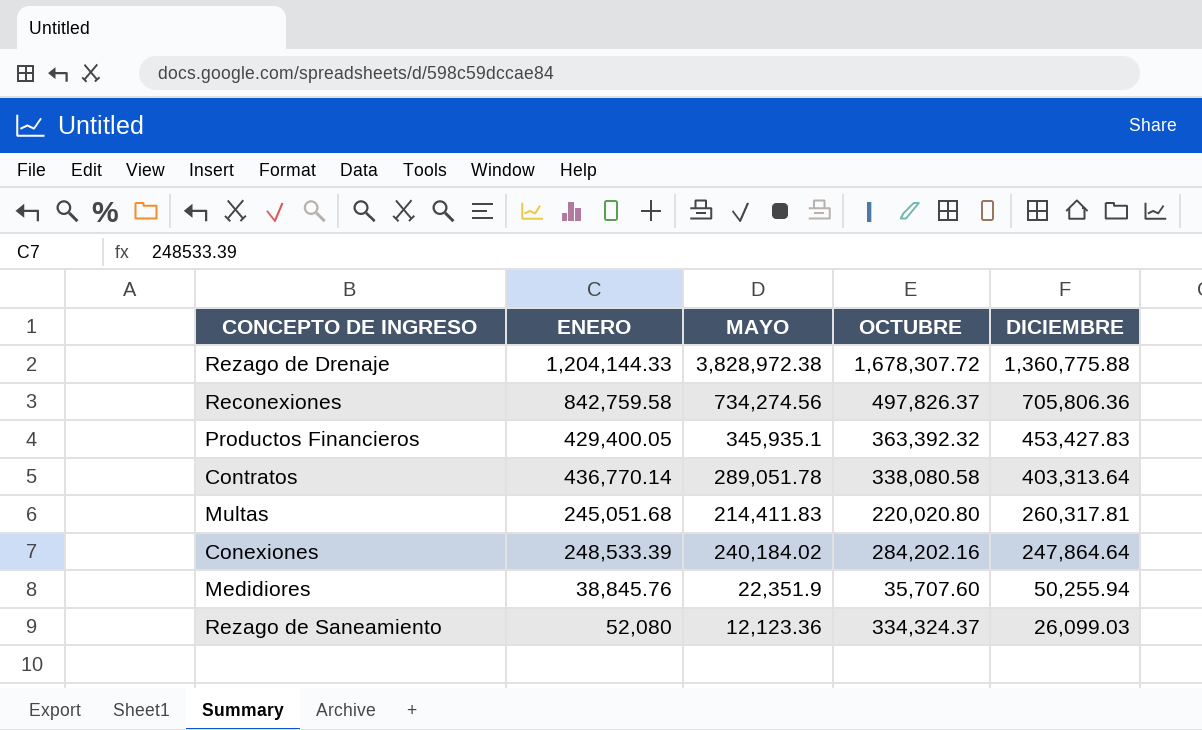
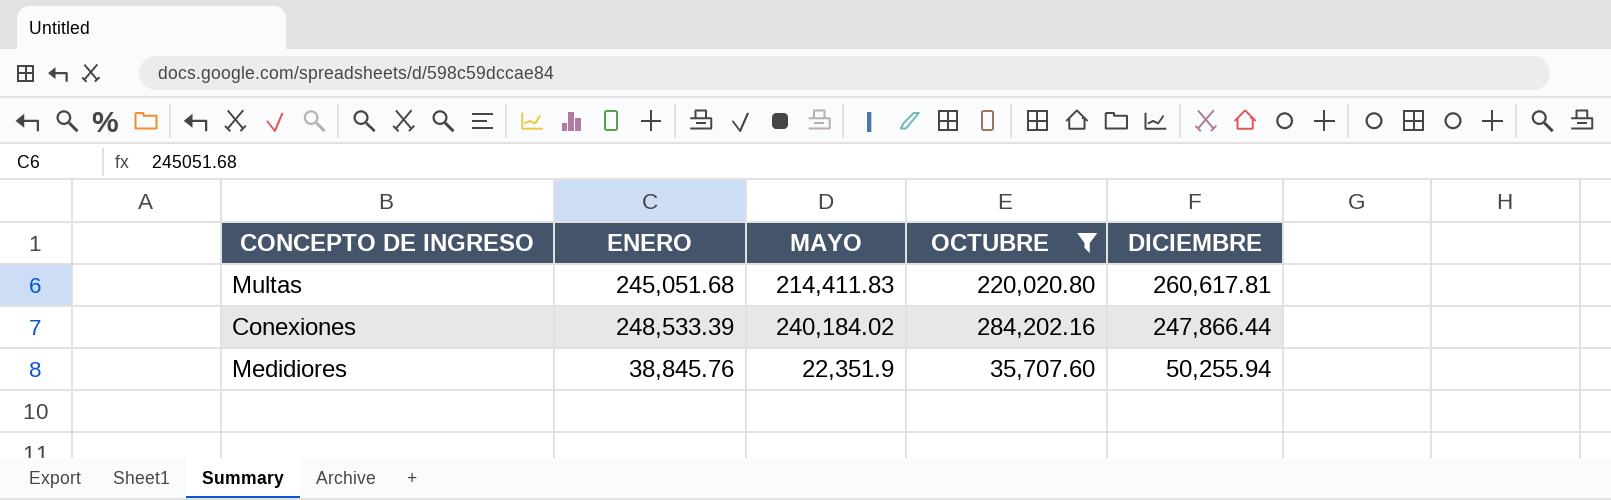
filter: none -> OCTUBRE <= 284,202.16
Multas | DICIEMBRE: 260,317.81 -> 260,617.81
Conexiones | DICIEMBRE: 247,864.64 -> 247,866.44

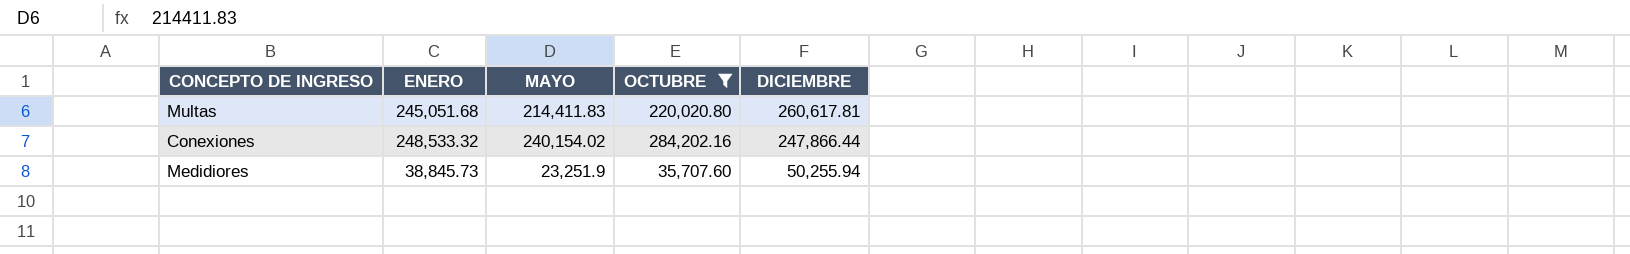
Conexiones | ENERO: 248,533.39 -> 248,533.32
Conexiones | MAYO: 240,184.02 -> 240,154.02
Medidiores | ENERO: 38,845.76 -> 38,845.73
Medidiores | MAYO: 22,351.9 -> 23,251.9

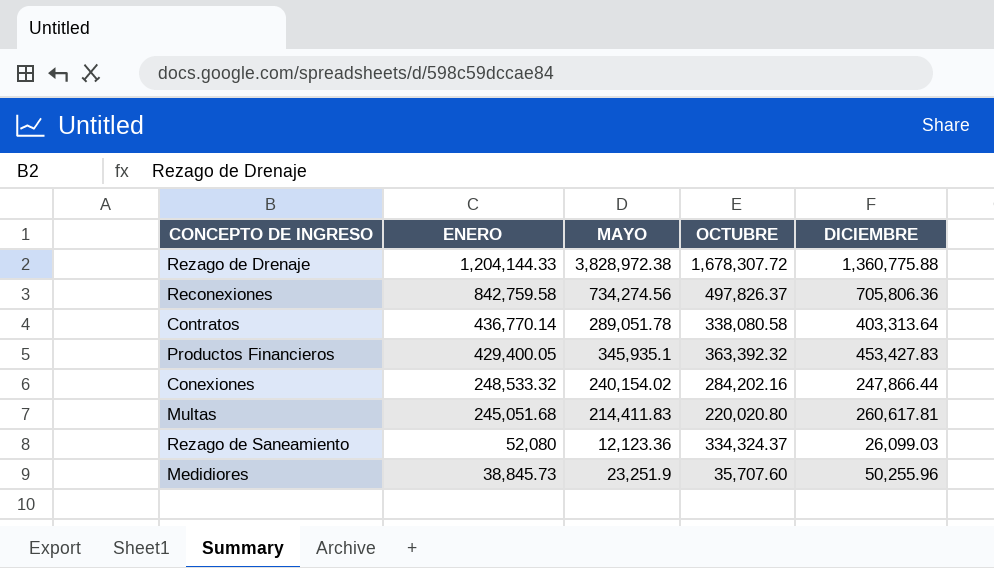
filter: OCTUBRE <= 284,202.16 -> none
row order: DICIEMBRE descending -> ENERO descending
Medidiores | DICIEMBRE: 50,255.94 -> 50,255.96

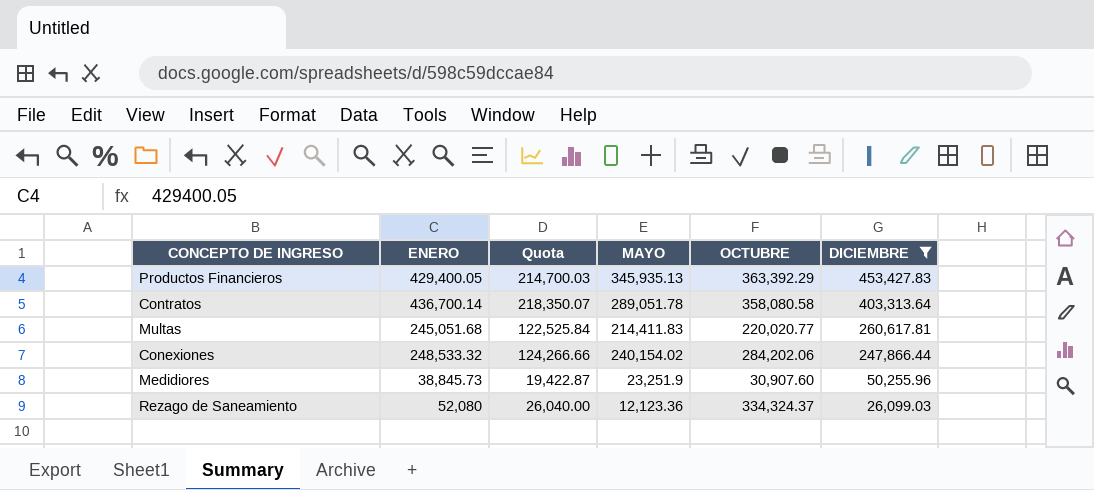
filter: none -> DICIEMBRE <= 453,427.83
row order: ENERO descending -> DICIEMBRE descending
column Quota | formula: none -> [ENERO] * 0.5
Productos Financieros | MAYO: 345,935.1 -> 345,935.13
Productos Financieros | OCTUBRE: 363,392.32 -> 363,392.29
Contratos | ENERO: 436,770.14 -> 436,700.14
Contratos | OCTUBRE: 338,080.58 -> 358,080.58
Multas | OCTUBRE: 220,020.80 -> 220,020.77
Conexiones | OCTUBRE: 284,202.16 -> 284,202.06
Medidiores | OCTUBRE: 35,707.60 -> 30,907.60

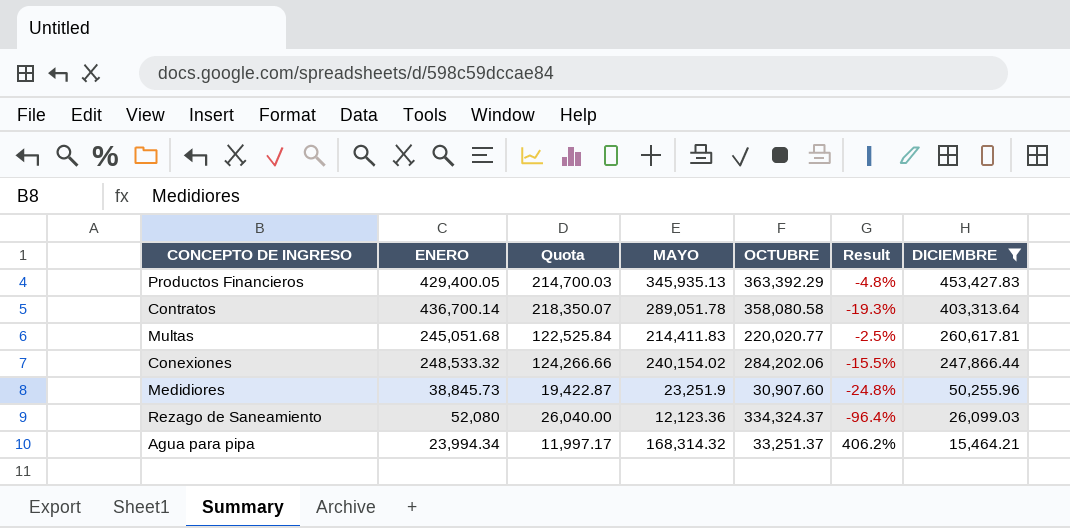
column Result | formula: none -> ([MAYO] - [OCTUBRE]) / [OCTUBRE]
row Agua para pipa: none -> 23,994.34 | 11,997.17 | 168,314.32 | 33,251.37 | 406.2% | 15,464.21

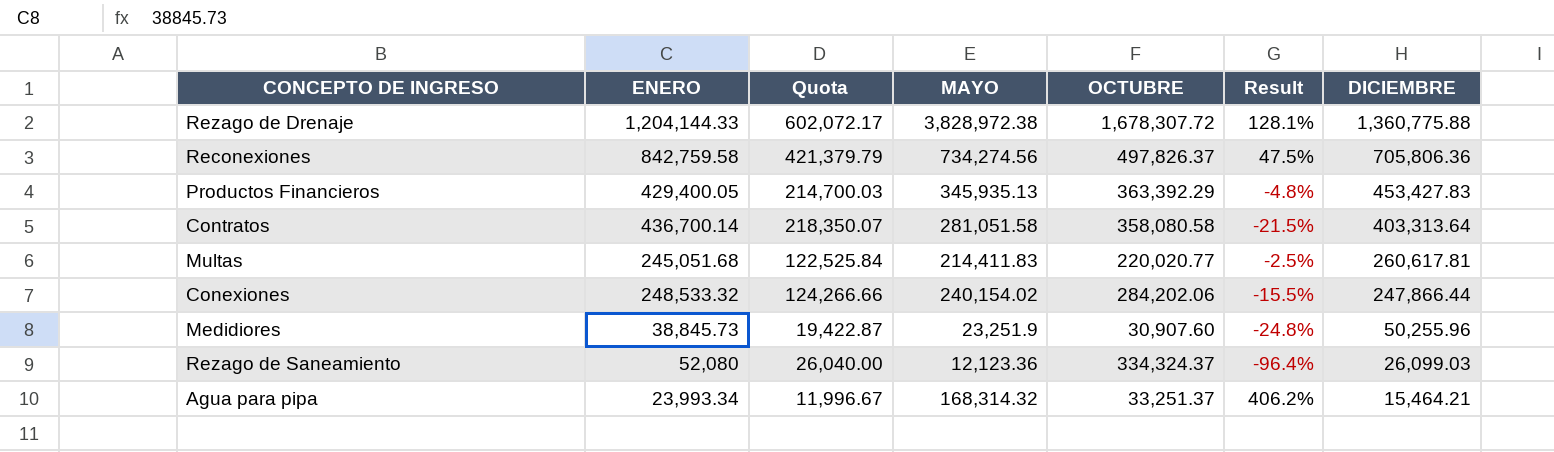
filter: DICIEMBRE <= 453,427.83 -> none
Contratos | MAYO: 289,051.78 -> 281,051.58
Contratos | Result: -19.3% -> -21.5%
Agua para pipa | ENERO: 23,994.34 -> 23,993.34
Agua para pipa | Quota: 11,997.17 -> 11,996.67

